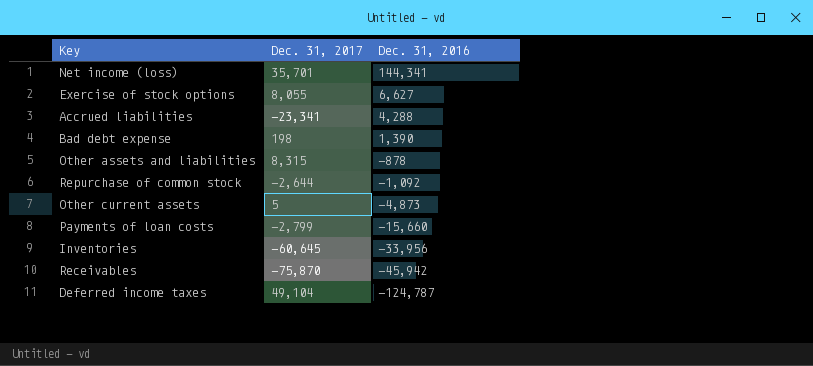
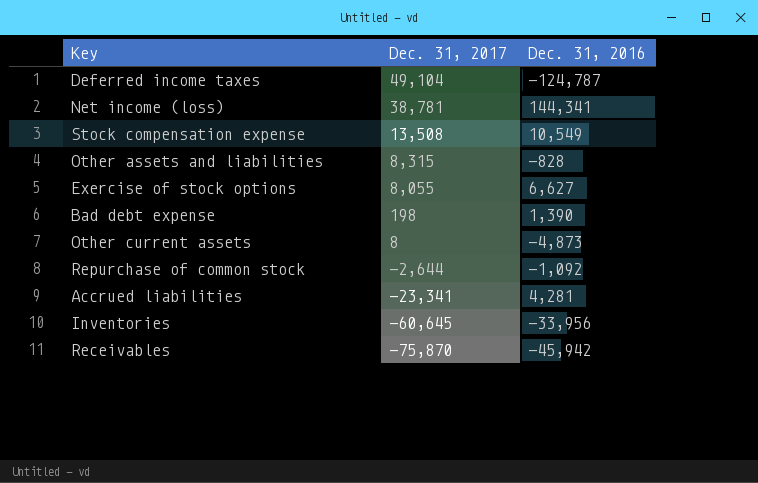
row order: Dec. 31, 2016 descending -> Dec. 31, 2017 descending
row Payments of loan costs: -2,799 | -15,660 -> none
Net income (loss) | Dec. 31, 2017: 35,701 -> 38,781
row Stock compensation expense: none -> 13,508 | 10,549
Other assets and liabilities | Dec. 31, 2016: -878 -> -828
Other current assets | Dec. 31, 2017: 5 -> 8
Accrued liabilities | Dec. 31, 2016: 4,288 -> 4,281

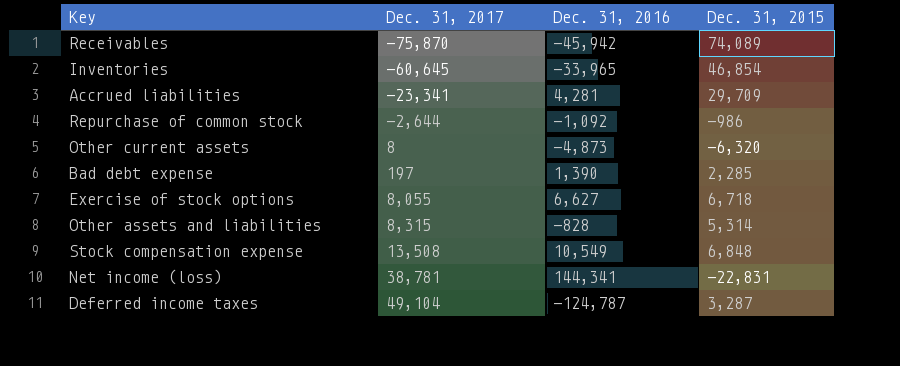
row order: Dec. 31, 2017 descending -> Dec. 31, 2017 ascending
column Dec. 31, 2015 | position: none -> 4
Inventories | Dec. 31, 2016: -33,956 -> -33,965
Bad debt expense | Dec. 31, 2017: 198 -> 197

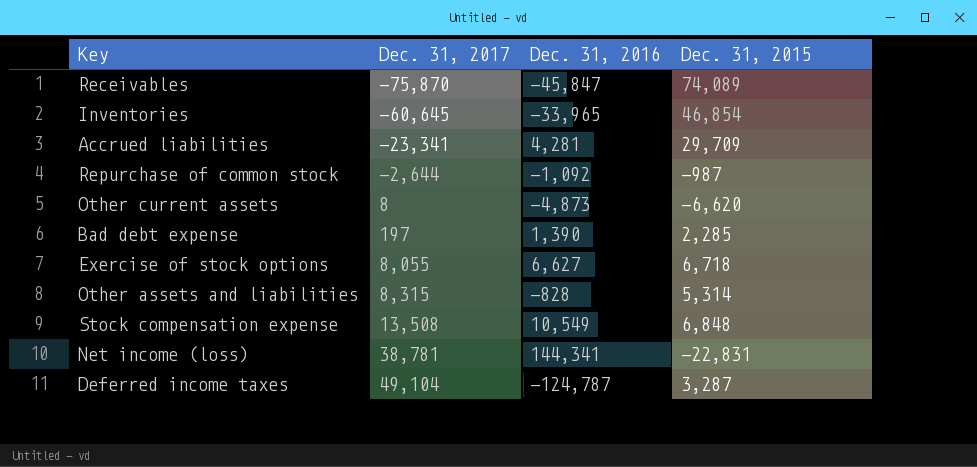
Receivables | Dec. 31, 2016: -45,942 -> -45,847
Repurchase of common stock | Dec. 31, 2015: -986 -> -987
Other current assets | Dec. 31, 2015: -6,320 -> -6,620

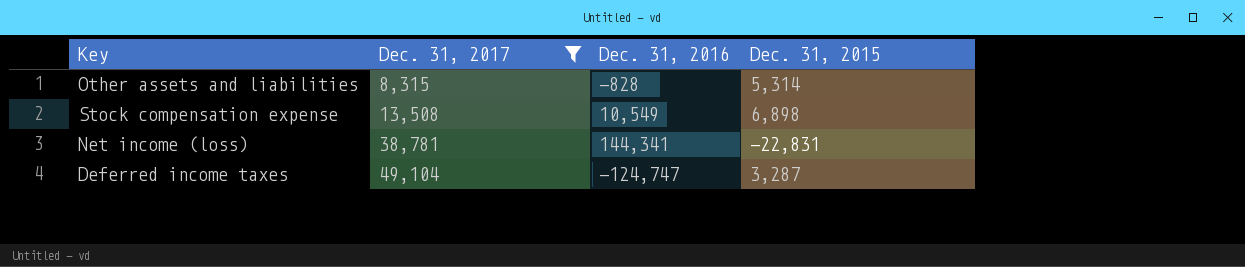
filter: none -> Dec. 31, 2017 >= 8,315
Stock compensation expense | Dec. 31, 2015: 6,848 -> 6,898
Deferred income taxes | Dec. 31, 2016: -124,787 -> -124,747

